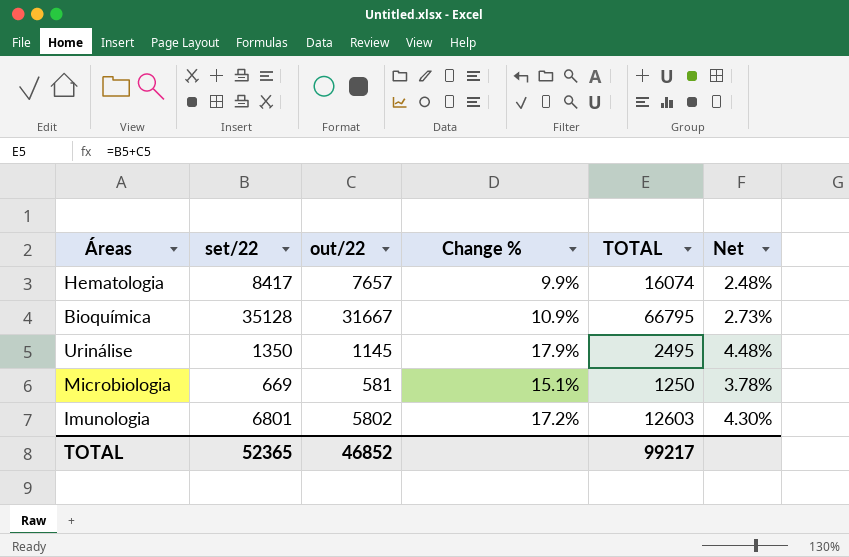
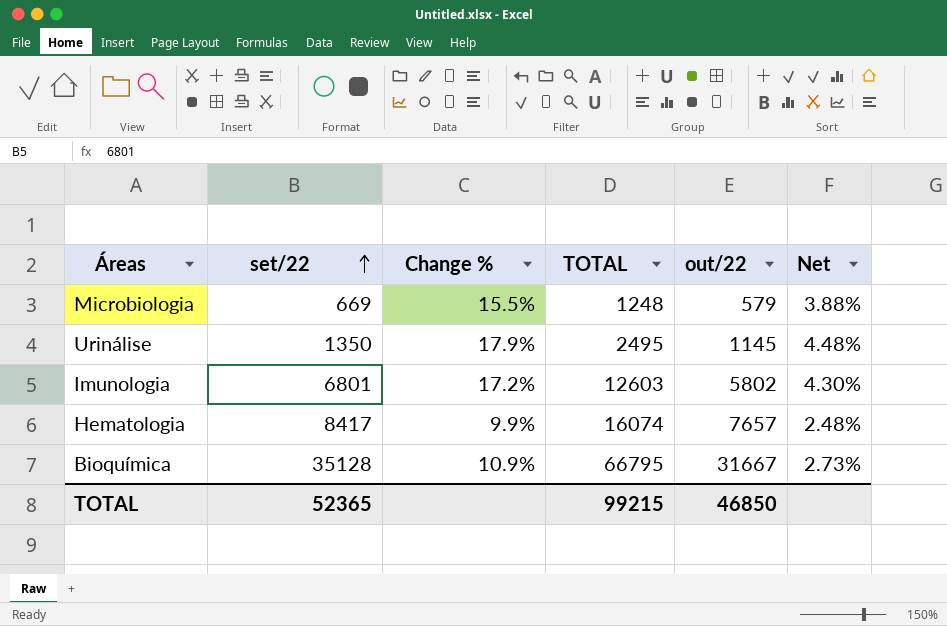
row order: none -> set/22 ascending
column out/22 | position: 3 -> 5
Microbiologia | Change %: 15.1% -> 15.5%
Microbiologia | TOTAL: 1250 -> 1248
Microbiologia | out/22: 581 -> 579
Microbiologia | Net: 3.78% -> 3.88%
TOTAL | TOTAL: 99217 -> 99215
TOTAL | out/22: 46852 -> 46850

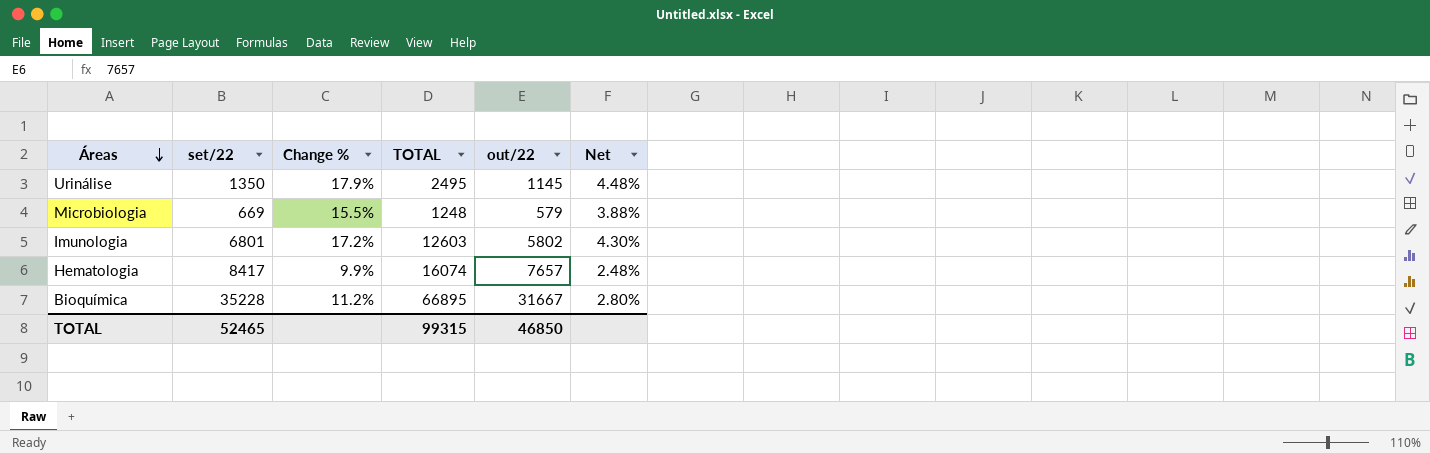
row order: set/22 ascending -> Áreas descending
Bioquímica | set/22: 35128 -> 35228
Bioquímica | Change %: 10.9% -> 11.2%
Bioquímica | TOTAL: 66795 -> 66895
Bioquímica | Net: 2.73% -> 2.80%
TOTAL | set/22: 52365 -> 52465
TOTAL | TOTAL: 99215 -> 99315

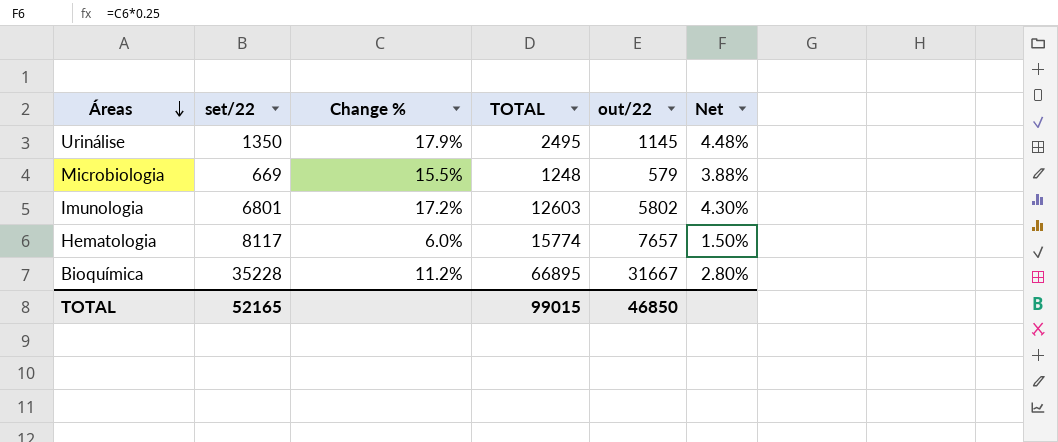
Hematologia | set/22: 8417 -> 8117
Hematologia | Change %: 9.9% -> 6.0%
Hematologia | TOTAL: 16074 -> 15774
Hematologia | Net: 2.48% -> 1.50%
TOTAL | set/22: 52465 -> 52165
TOTAL | TOTAL: 99315 -> 99015

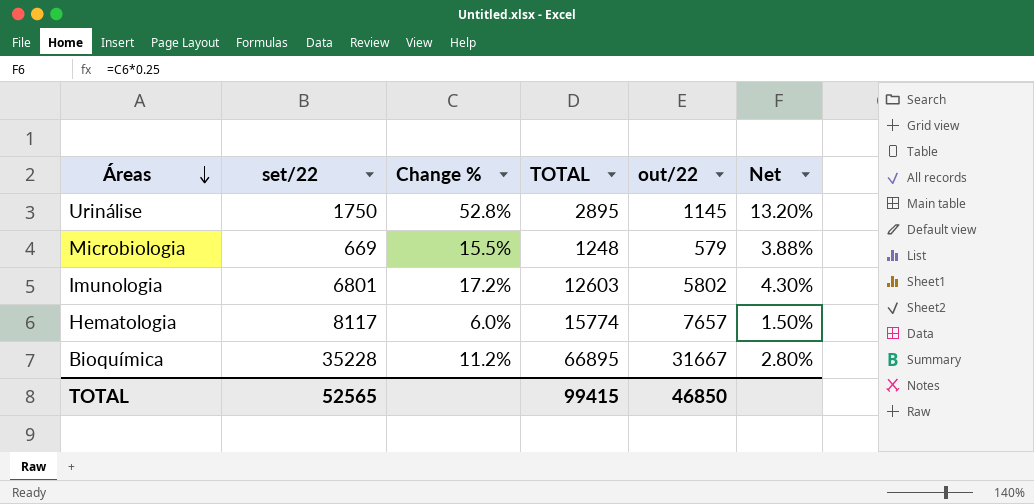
Urinálise | set/22: 1350 -> 1750
Urinálise | Change %: 17.9% -> 52.8%
Urinálise | TOTAL: 2495 -> 2895
Urinálise | Net: 4.48% -> 13.20%
TOTAL | set/22: 52165 -> 52565
TOTAL | TOTAL: 99015 -> 99415

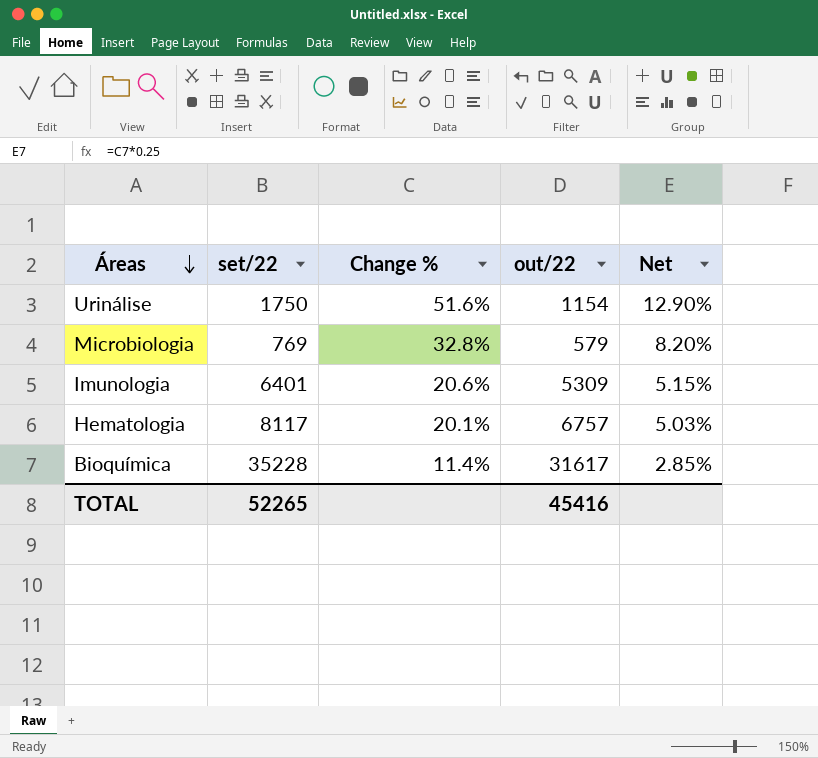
column TOTAL | formula: [set/22] + [out/22] -> none
Urinálise | Change %: 52.8% -> 51.6%
Urinálise | out/22: 1145 -> 1154
Urinálise | Net: 13.20% -> 12.90%
Microbiologia | set/22: 669 -> 769
Microbiologia | Change %: 15.5% -> 32.8%
Microbiologia | Net: 3.88% -> 8.20%
Imunologia | set/22: 6801 -> 6401
Imunologia | Change %: 17.2% -> 20.6%
Imunologia | out/22: 5802 -> 5309
Imunologia | Net: 4.30% -> 5.15%
Hematologia | Change %: 6.0% -> 20.1%
Hematologia | out/22: 7657 -> 6757
Hematologia | Net: 1.50% -> 5.03%
Bioquímica | Change %: 11.2% -> 11.4%
Bioquímica | out/22: 31667 -> 31617
Bioquímica | Net: 2.80% -> 2.85%
TOTAL | set/22: 52565 -> 52265
TOTAL | out/22: 46850 -> 45416

